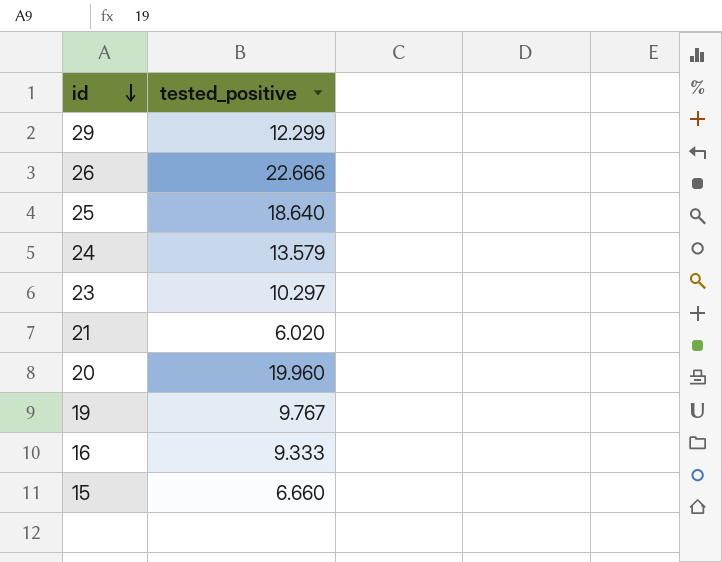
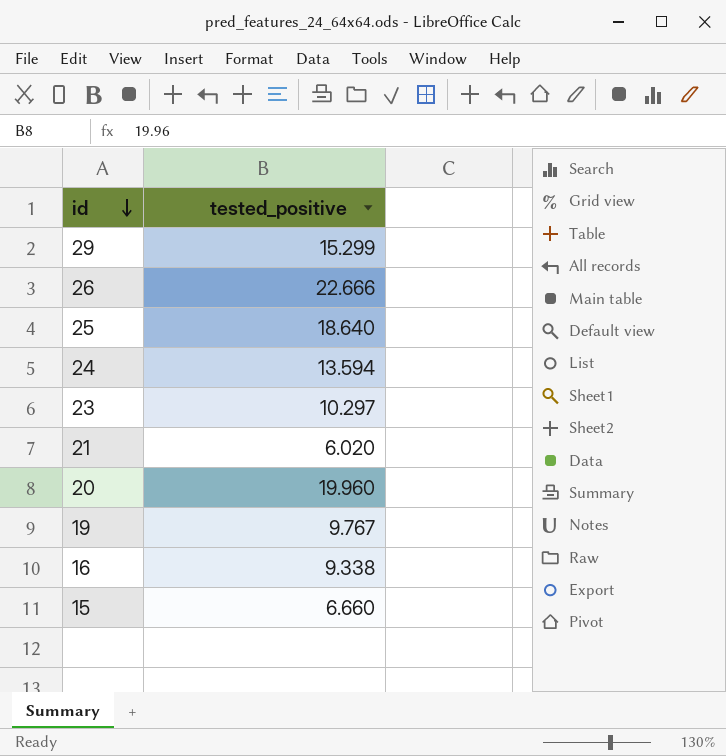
29 | tested_positive: 12.299 -> 15.299
24 | tested_positive: 13.579 -> 13.594
16 | tested_positive: 9.333 -> 9.338

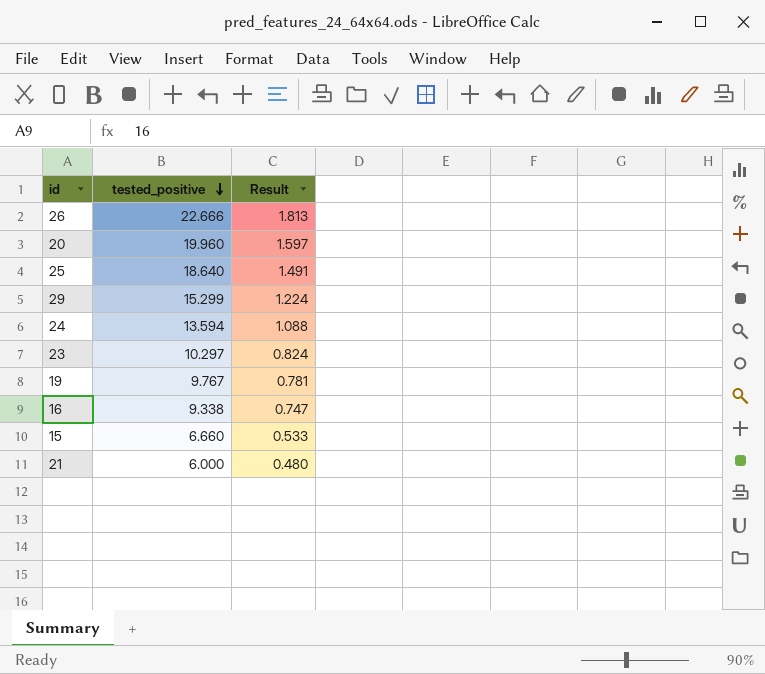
row order: id descending -> tested_positive descending
column Result | formula: none -> [tested_positive] * 0.08
21 | tested_positive: 6.020 -> 6.000

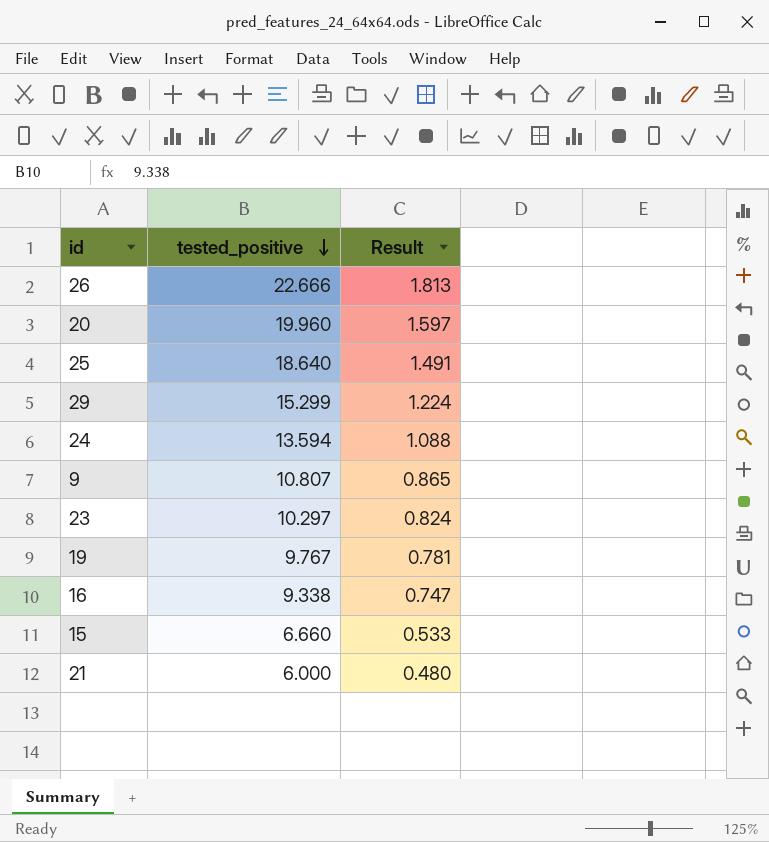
row 9: none -> 10.807 | 0.865

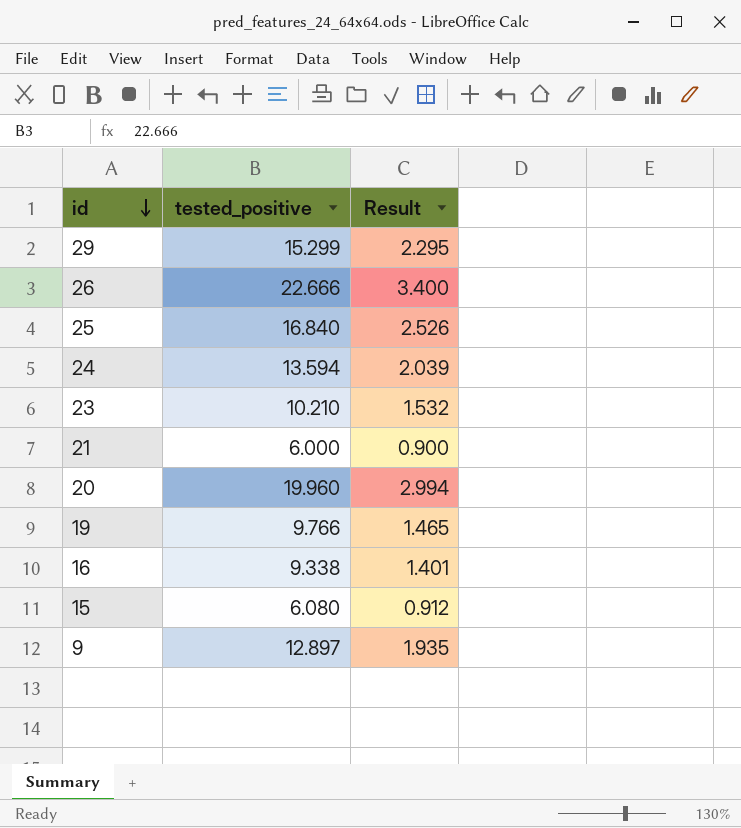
row order: tested_positive descending -> id descending
column Result | formula: [tested_positive] * 0.08 -> [tested_positive] * 0.15
25 | tested_positive: 18.640 -> 16.840
23 | tested_positive: 10.297 -> 10.210
19 | tested_positive: 9.767 -> 9.766
15 | tested_positive: 6.660 -> 6.080
9 | tested_positive: 10.807 -> 12.897

